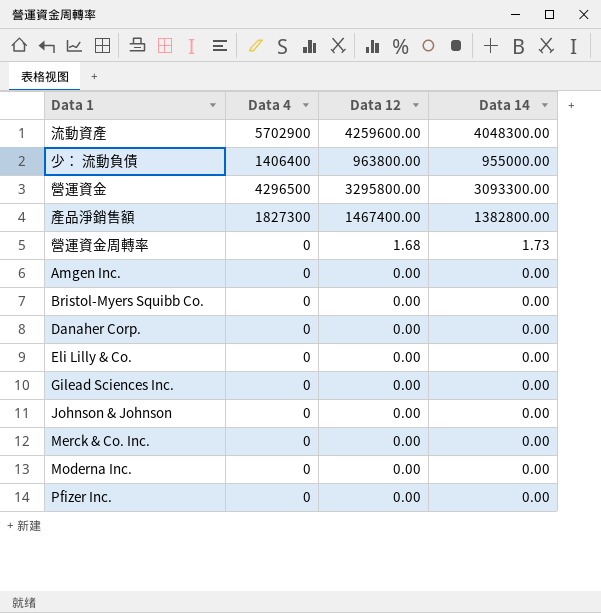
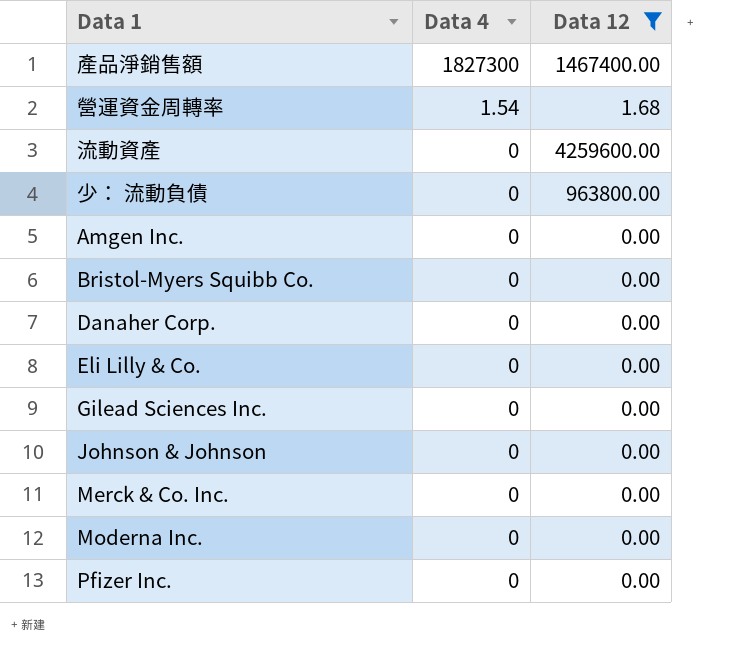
filter: none -> Data 12 != 3295800.00
row order: none -> Data 4 descending
column Data 14 | position: 4 -> none
營運資金周轉率 | Data 4: 0 -> 1.54
流動資產 | Data 4: 5702900 -> 0
少： 流動負債 | Data 4: 1406400 -> 0

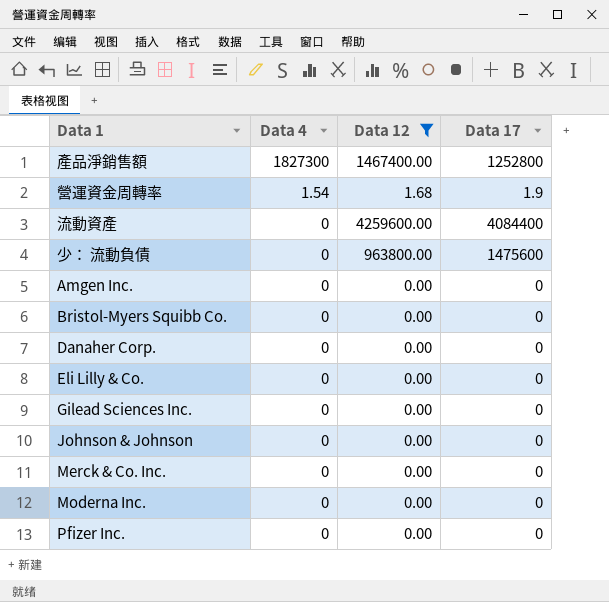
column Data 17 | position: none -> 4

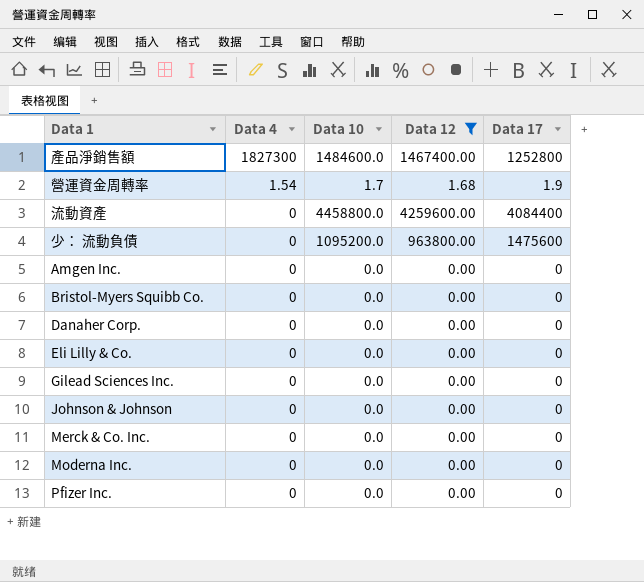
column Data 10 | position: none -> 3

